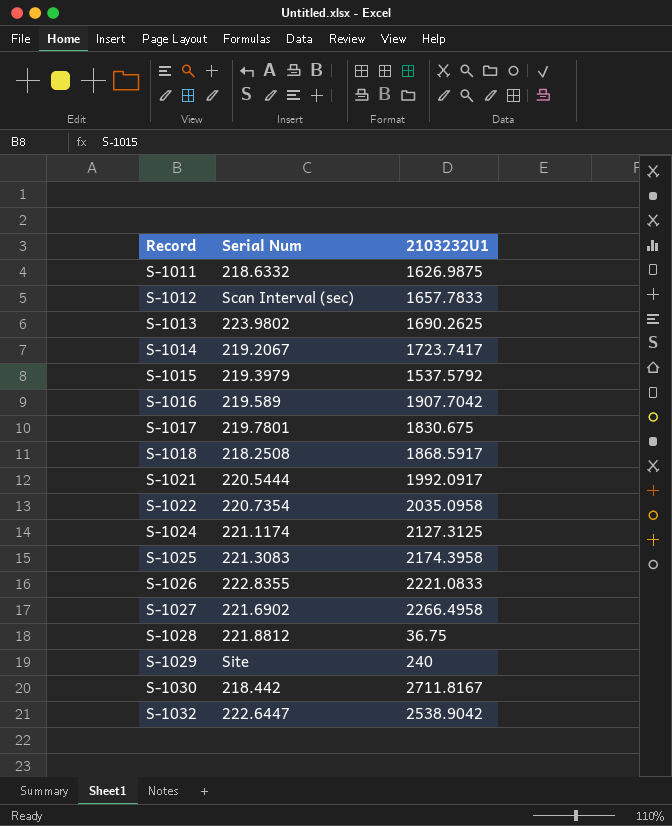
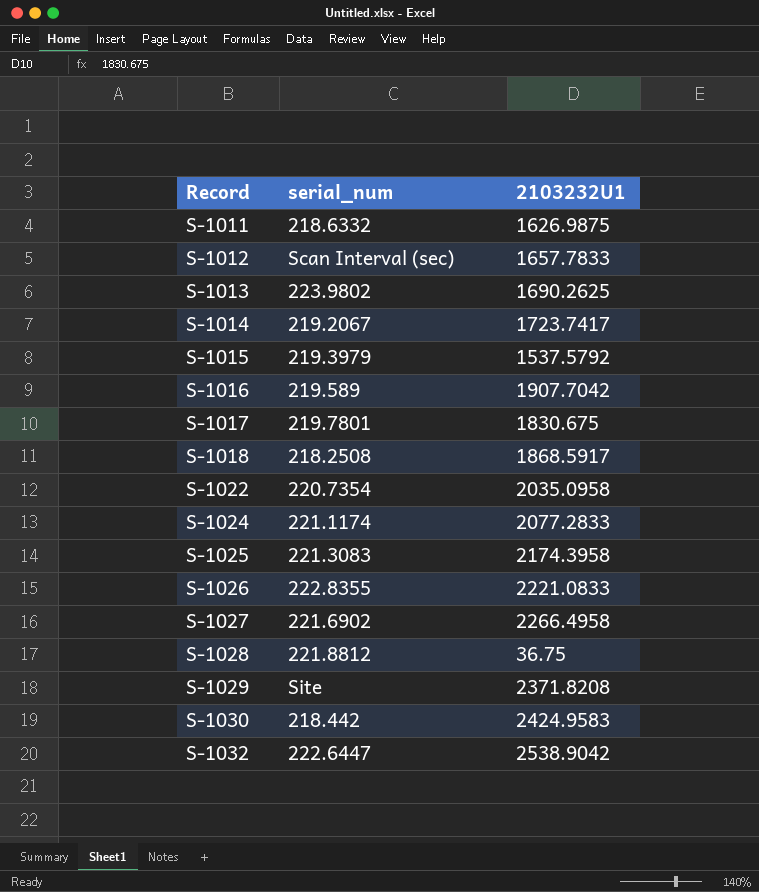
column name: Serial Num -> serial_num
row S-1021: 220.5444 | 1992.0917 -> none
S-1024 | 2103232U1: 2127.3125 -> 2077.2833
S-1029 | 2103232U1: 240 -> 2371.8208
S-1030 | 2103232U1: 2711.8167 -> 2424.9583

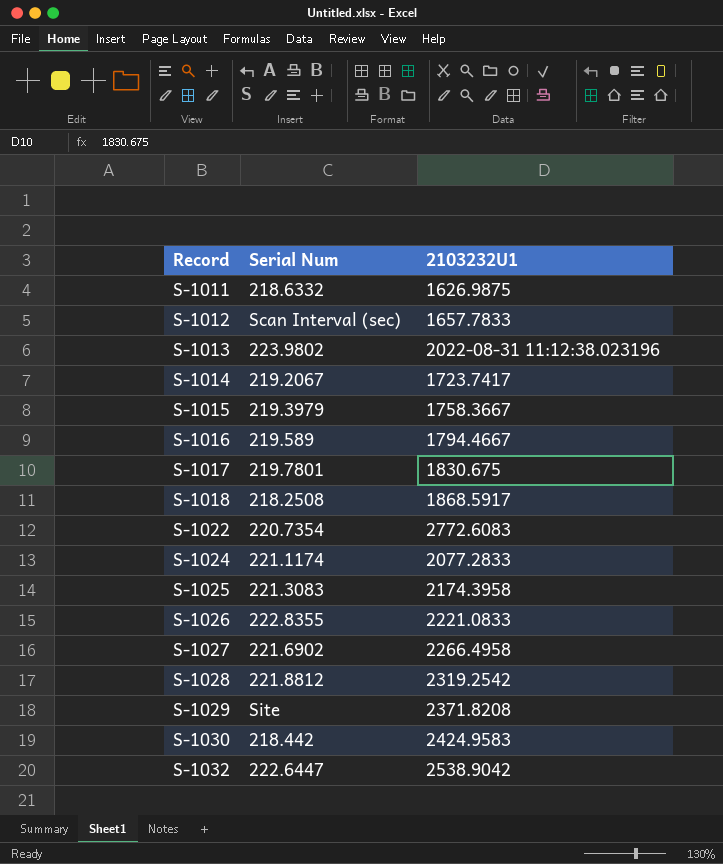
column name: serial_num -> Serial Num
S-1013 | 2103232U1: 1690.2625 -> 2022-08-31 11:12:38.023196
S-1015 | 2103232U1: 1537.5792 -> 1758.3667
S-1016 | 2103232U1: 1907.7042 -> 1794.4667
S-1022 | 2103232U1: 2035.0958 -> 2772.6083
S-1028 | 2103232U1: 36.75 -> 2319.2542

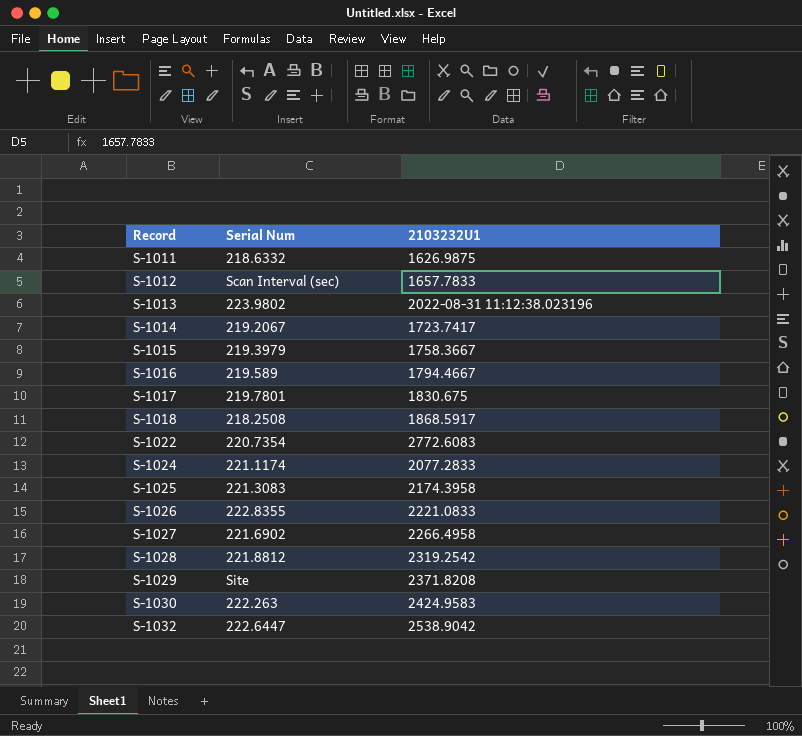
S-1030 | Serial Num: 218.442 -> 222.263

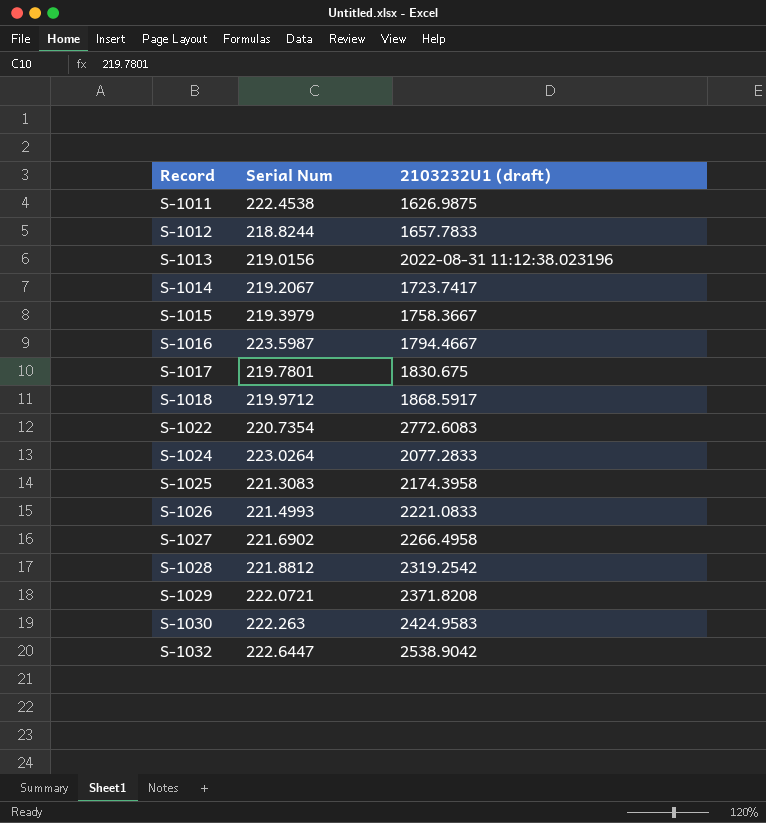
column name: 2103232U1 -> 2103232U1 (draft)
S-1011 | Serial Num: 218.6332 -> 222.4538
S-1012 | Serial Num: Scan Interval (sec) -> 218.8244
S-1013 | Serial Num: 223.9802 -> 219.0156
S-1016 | Serial Num: 219.589 -> 223.5987
S-1018 | Serial Num: 218.2508 -> 219.9712
S-1024 | Serial Num: 221.1174 -> 223.0264
S-1026 | Serial Num: 222.8355 -> 221.4993
S-1029 | Serial Num: Site -> 222.0721

